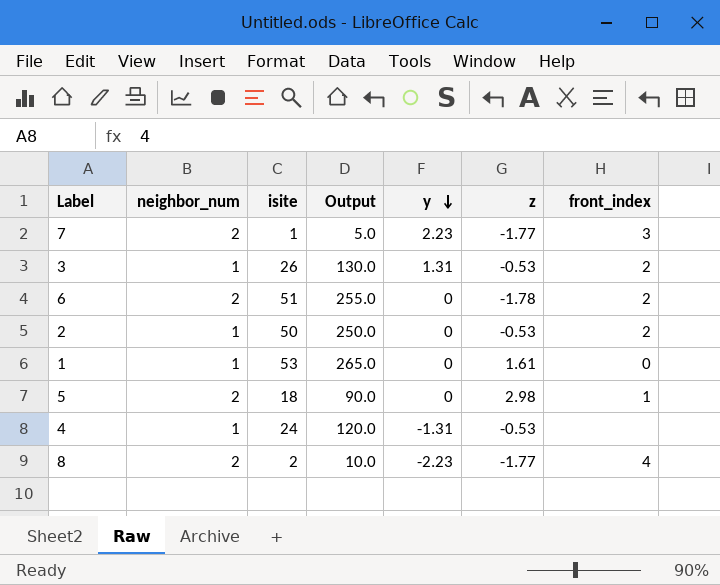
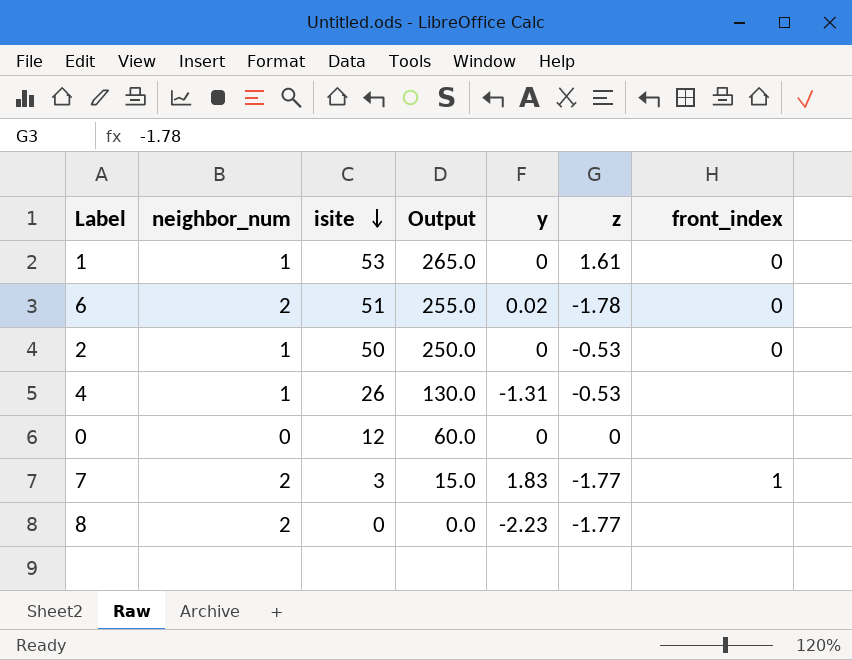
row order: y descending -> isite descending
row 3: 1 | 26 | 130.0 | 1.31 | -0.53 | 2 -> none
row 5: 2 | 18 | 90.0 | 0 | 2.98 | 1 -> none
6 | y: 0 -> 0.02
6 | front_index: 2 -> 0
2 | front_index: 2 -> 0
4 | isite: 24 -> 26
4 | Output: 120.0 -> 130.0
row 0: none -> 0 | 12 | 60.0 | 0 | 0 | none
7 | isite: 1 -> 3
7 | Output: 5.0 -> 15.0
7 | y: 2.23 -> 1.83
7 | front_index: 3 -> 1
8 | isite: 2 -> 0
8 | Output: 10.0 -> 0.0
8 | front_index: 4 -> none

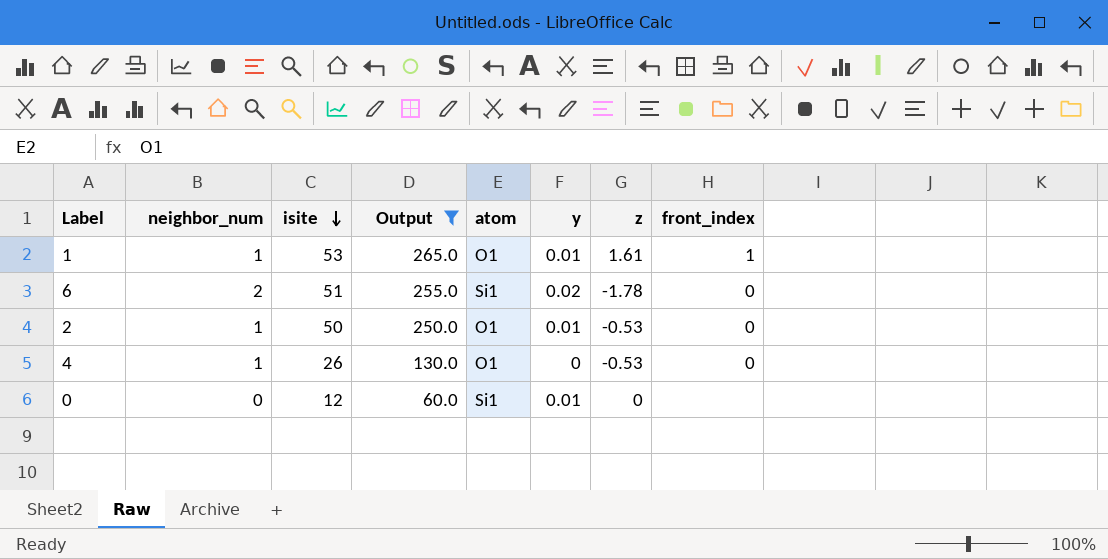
filter: none -> Output >= 60.0
column atom | position: none -> 5
1 | y: 0 -> 0.01
1 | front_index: 0 -> 1
2 | y: 0 -> 0.01
4 | y: -1.31 -> 0
4 | front_index: none -> 0
0 | y: 0 -> 0.01

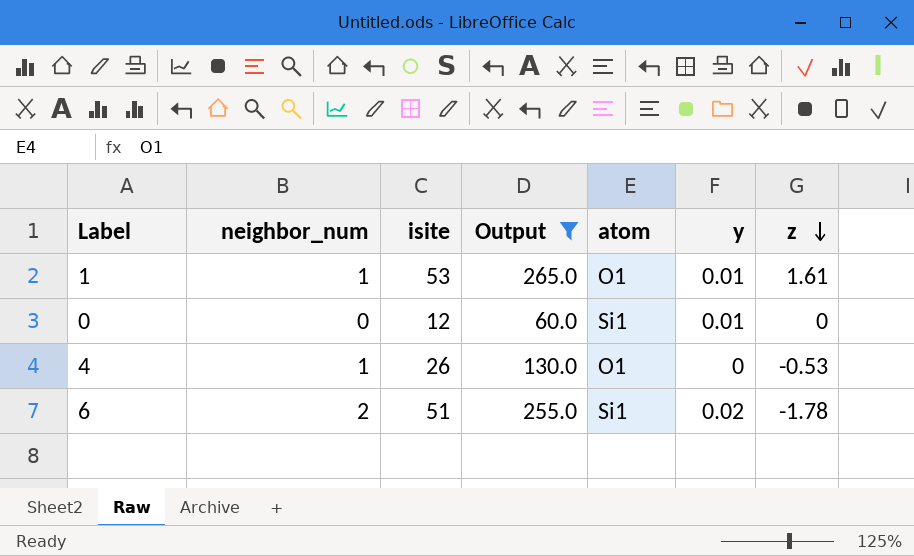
row order: isite descending -> z descending
column front_index | position: 8 -> none
row 2: 1 | 50 | 250.0 | O1 | 0.01 | -0.53 | 0 -> none

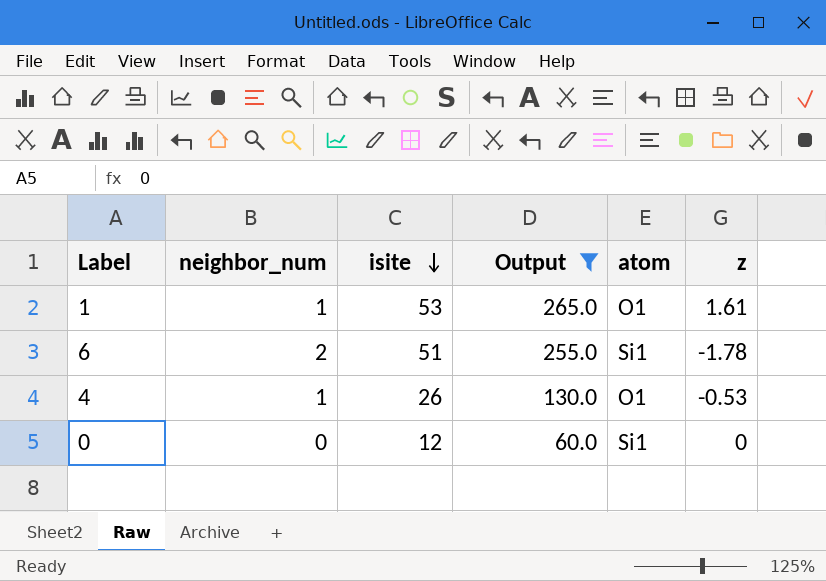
row order: z descending -> isite descending
column y | position: 6 -> none

